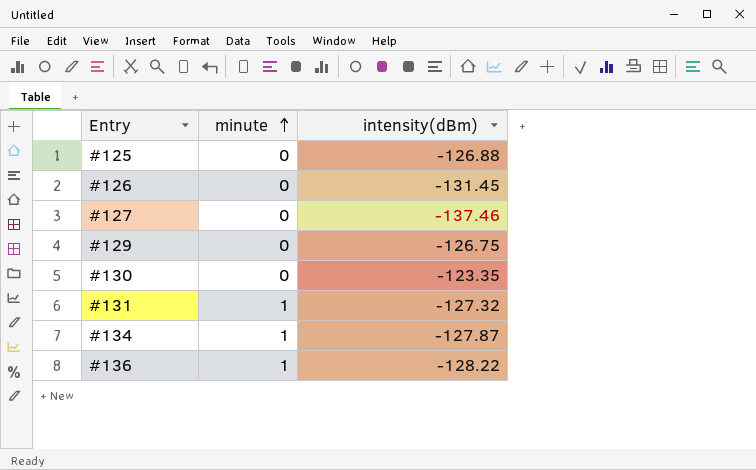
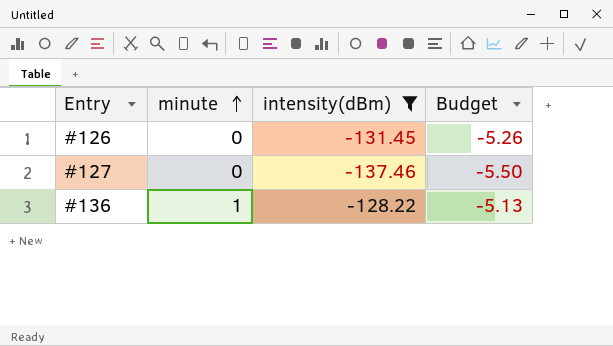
filter: none -> intensity(dBm) <= -128.22
column Budget | formula: none -> [intensity(dBm)] * 0.04

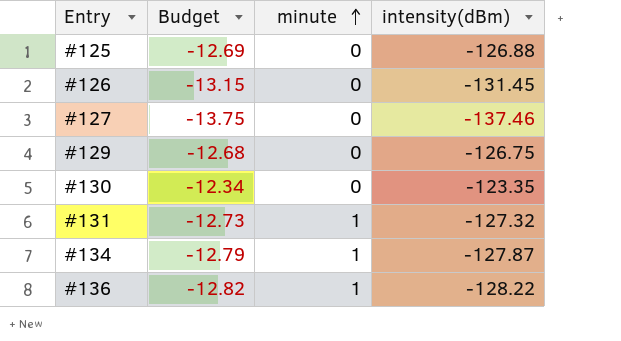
filter: intensity(dBm) <= -128.22 -> none
column Budget | formula: [intensity(dBm)] * 0.04 -> [intensity(dBm)] * 0.1
column Budget | position: 4 -> 2

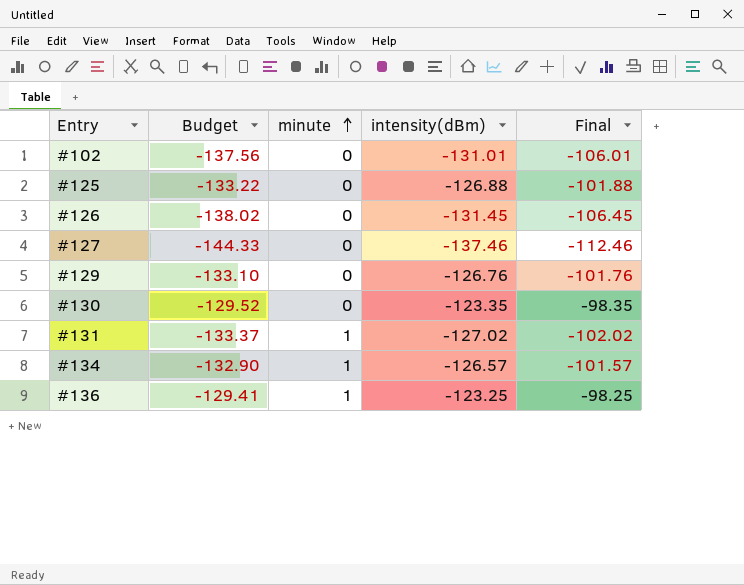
column Budget | formula: [intensity(dBm)] * 0.1 -> [intensity(dBm)] * 1.05
column Final | formula: none -> [intensity(dBm)] + 25
row #102: none -> -137.56 | 0 | -131.01 | -106.01
#129 | intensity(dBm): -126.75 -> -126.76
#131 | intensity(dBm): -127.32 -> -127.02
#134 | intensity(dBm): -127.87 -> -126.57
#136 | intensity(dBm): -128.22 -> -123.25

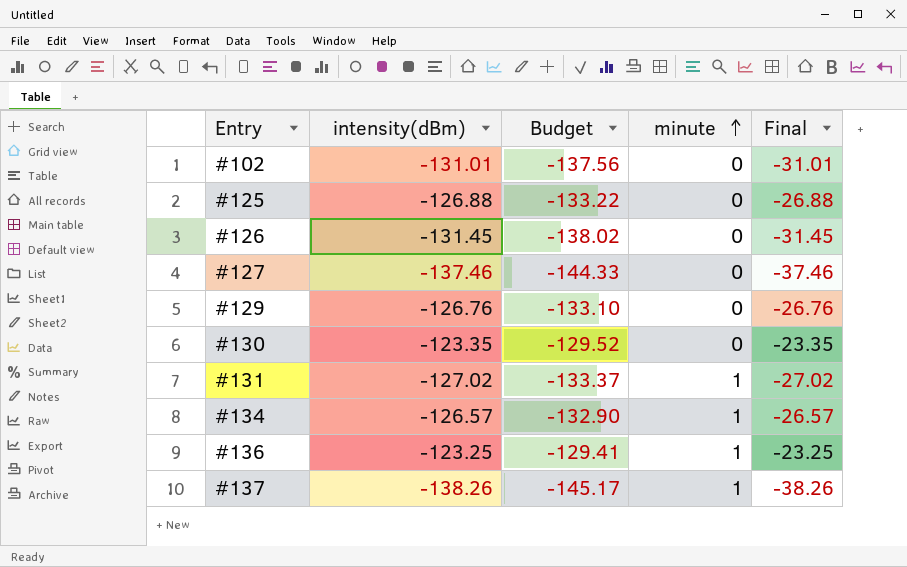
column intensity(dBm) | position: 4 -> 2
column Final | formula: [intensity(dBm)] + 25 -> [intensity(dBm)] + 100
row #137: none -> -138.26 | -145.17 | 1 | -38.26

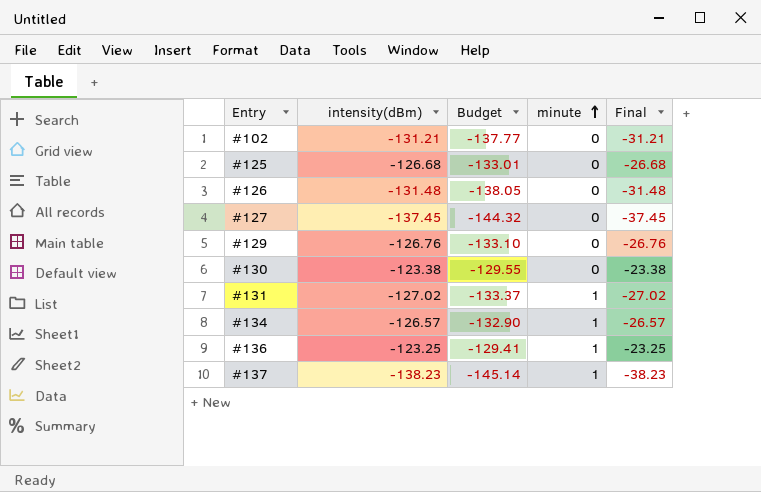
#102 | intensity(dBm): -131.01 -> -131.21
#102 | Budget: -137.56 -> -137.77
#102 | Final: -31.01 -> -31.21
#125 | intensity(dBm): -126.88 -> -126.68
#125 | Budget: -133.22 -> -133.01
#125 | Final: -26.88 -> -26.68
#126 | intensity(dBm): -131.45 -> -131.48
#126 | Budget: -138.02 -> -138.05
#126 | Final: -31.45 -> -31.48
#127 | intensity(dBm): -137.46 -> -137.45
#127 | Budget: -144.33 -> -144.32
#127 | Final: -37.46 -> -37.45
#130 | intensity(dBm): -123.35 -> -123.38
#130 | Budget: -129.52 -> -129.55
#130 | Final: -23.35 -> -23.38
#137 | intensity(dBm): -138.26 -> -138.23
#137 | Budget: -145.17 -> -145.14
#137 | Final: -38.26 -> -38.23

